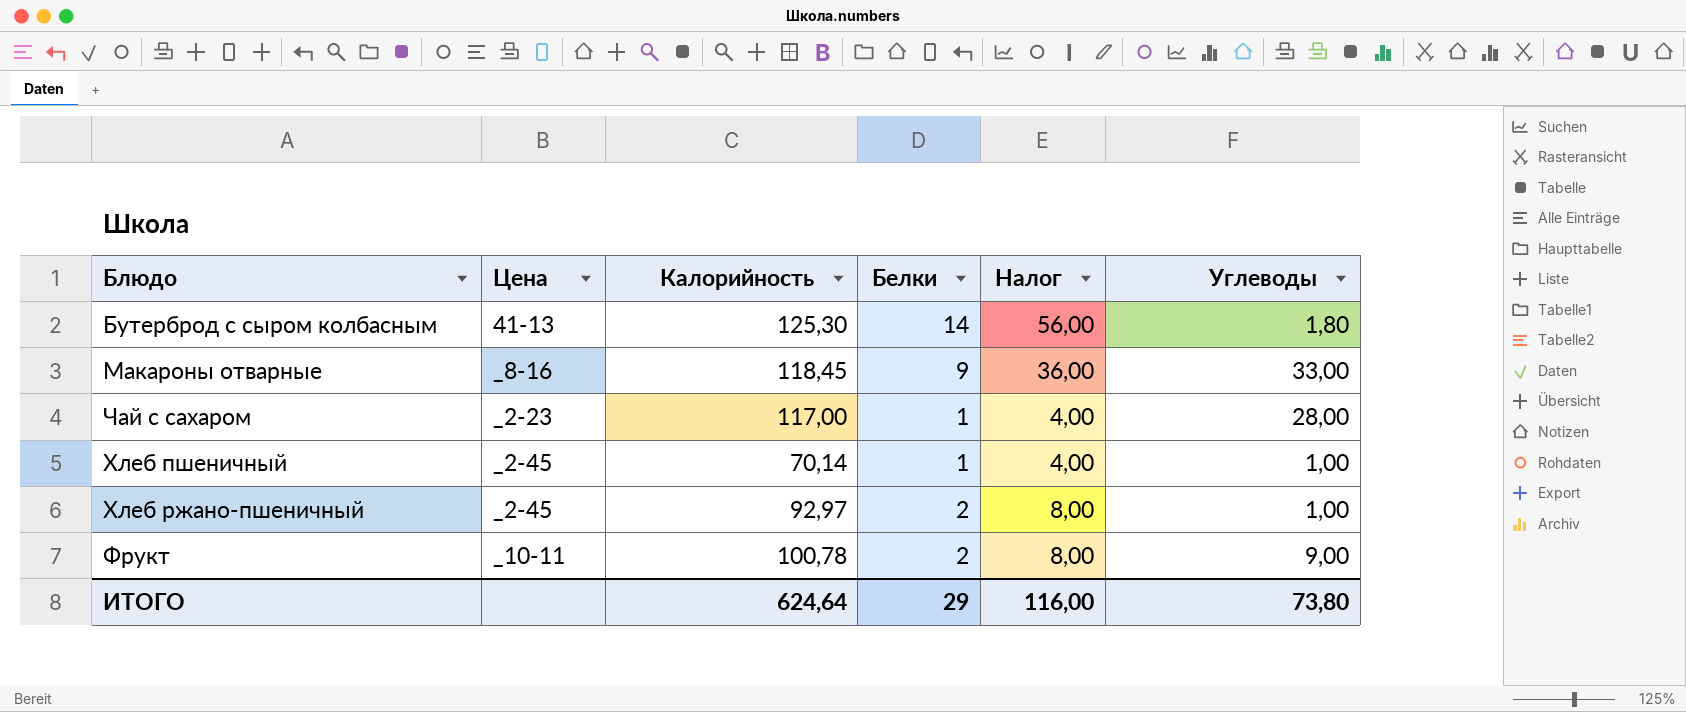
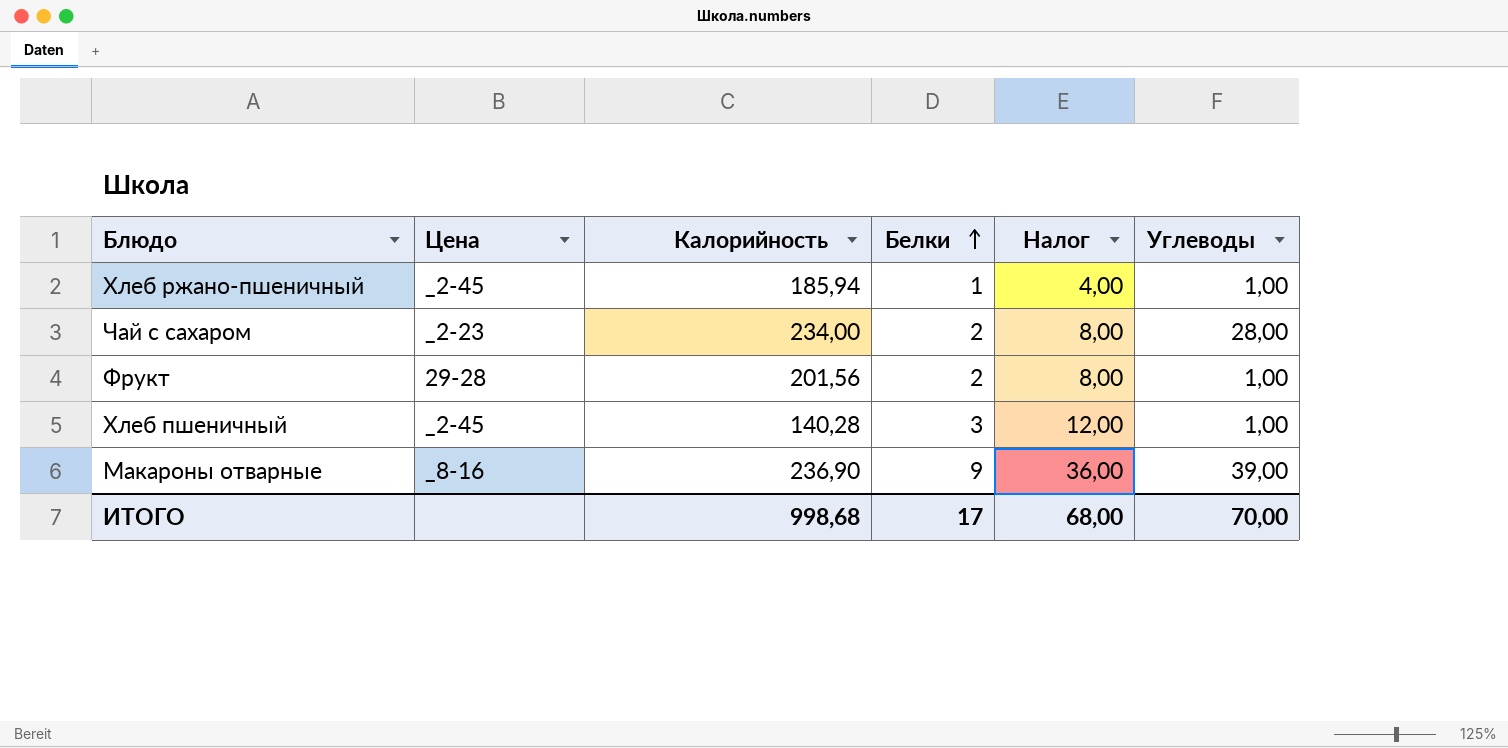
row order: none -> Белки ascending
row Бутерброд с сыром колбасным: 41-13 | 125,30 | 14 | 56,00 | 1,80 -> none
Хлеб ржано-пшеничный | Калорийность: 92,97 -> 185,94
Хлеб ржано-пшеничный | Белки: 2 -> 1
Хлеб ржано-пшеничный | Налог: 8,00 -> 4,00
Чай с сахаром | Калорийность: 117,00 -> 234,00
Чай с сахаром | Белки: 1 -> 2
Чай с сахаром | Налог: 4,00 -> 8,00
Фрукт | Цена: _10-11 -> 29-28
Фрукт | Калорийность: 100,78 -> 201,56
Фрукт | Углеводы: 9,00 -> 1,00
Хлеб пшеничный | Калорийность: 70,14 -> 140,28
Хлеб пшеничный | Белки: 1 -> 3
Хлеб пшеничный | Налог: 4,00 -> 12,00
Макароны отварные | Калорийность: 118,45 -> 236,90
Макароны отварные | Углеводы: 33,00 -> 39,00
ИТОГО | Калорийность: 624,64 -> 998,68
ИТОГО | Белки: 29 -> 17
ИТОГО | Налог: 116,00 -> 68,00
ИТОГО | Углеводы: 73,80 -> 70,00

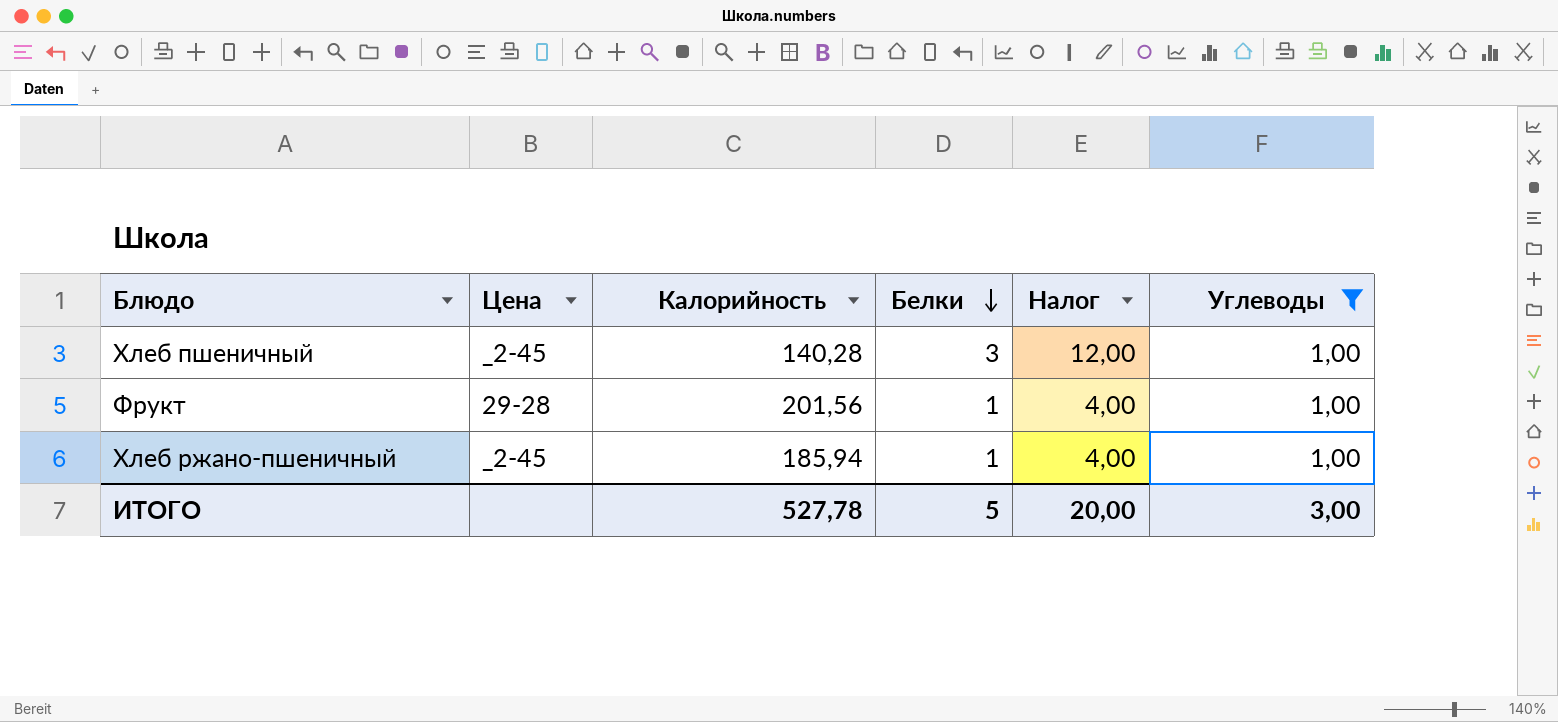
filter: none -> Углеводы = 1,00
row order: Белки ascending -> Белки descending
Фрукт | Белки: 2 -> 1
Фрукт | Налог: 8,00 -> 4,00
ИТОГО | Калорийность: 998,68 -> 527,78
ИТОГО | Белки: 17 -> 5
ИТОГО | Налог: 68,00 -> 20,00
ИТОГО | Углеводы: 70,00 -> 3,00

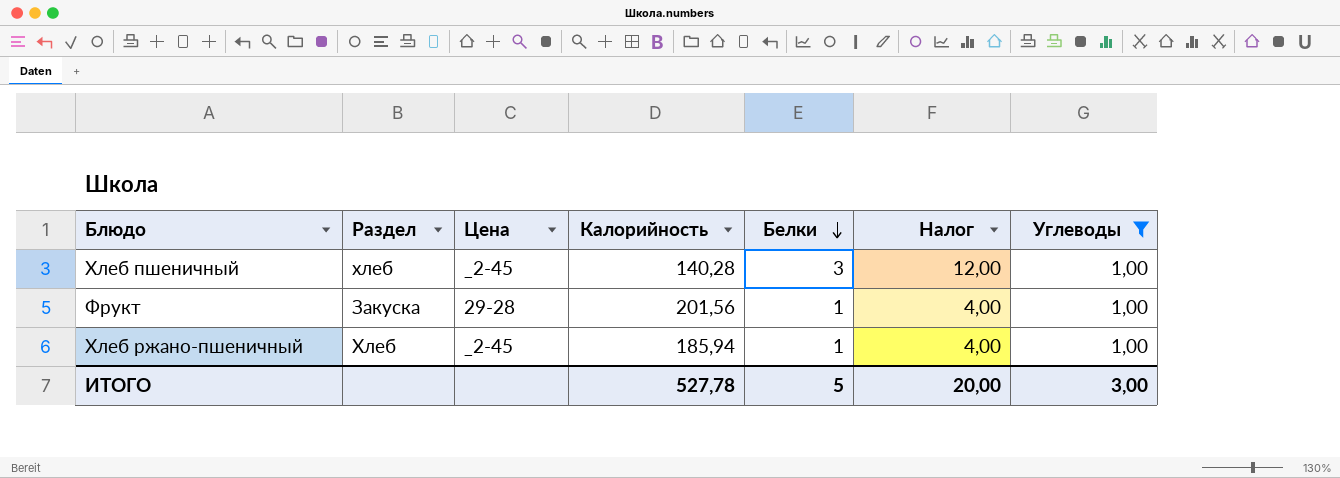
column Раздел | position: none -> 2

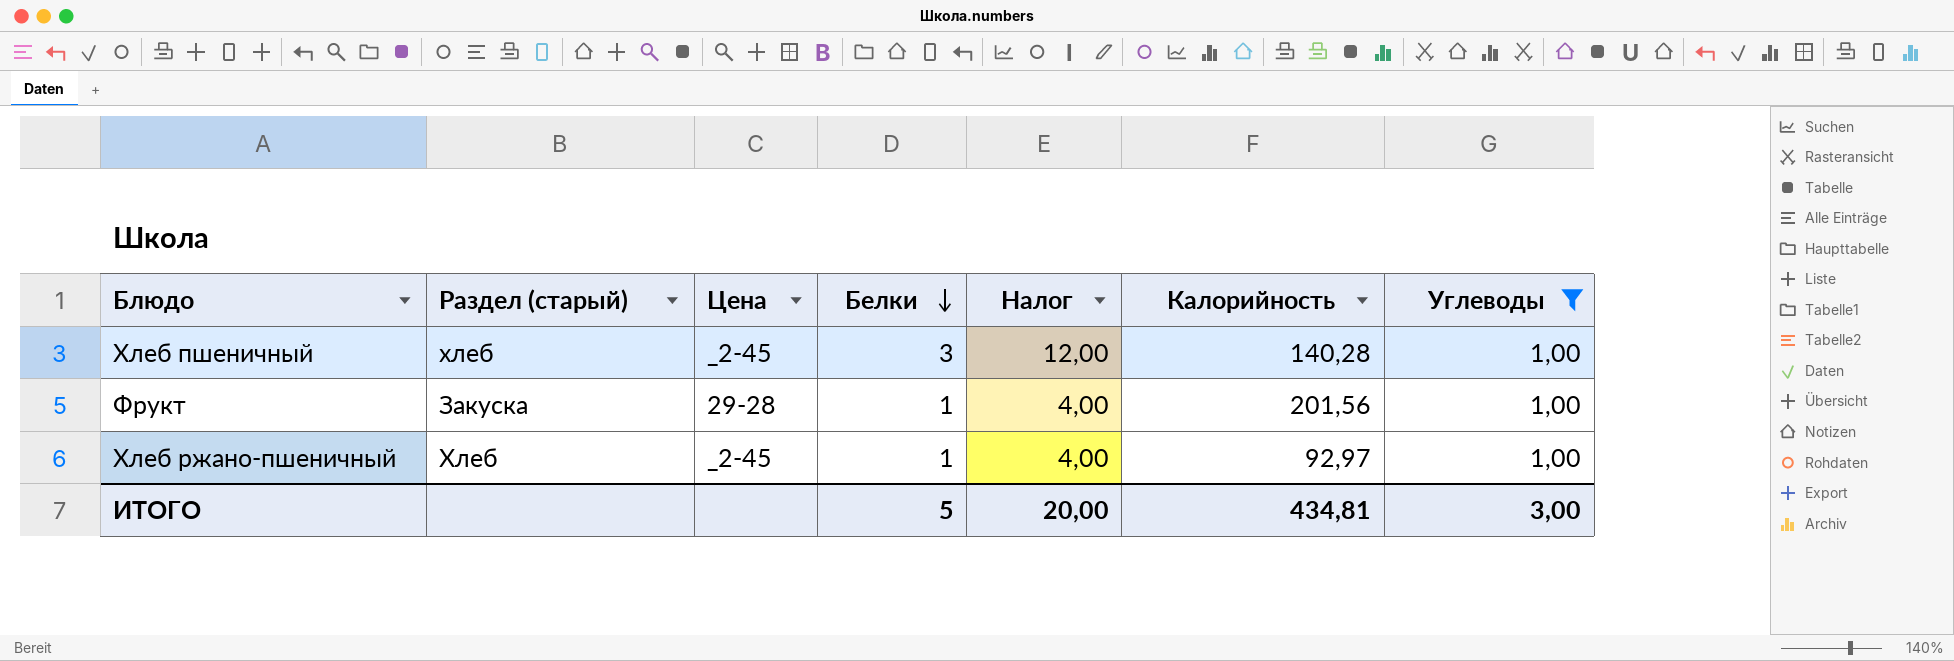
column name: Раздел -> Раздел (старый)
column Калорийность | position: 4 -> 6
Хлеб ржано-пшеничный | Калорийность: 185,94 -> 92,97
ИТОГО | Калорийность: 527,78 -> 434,81

